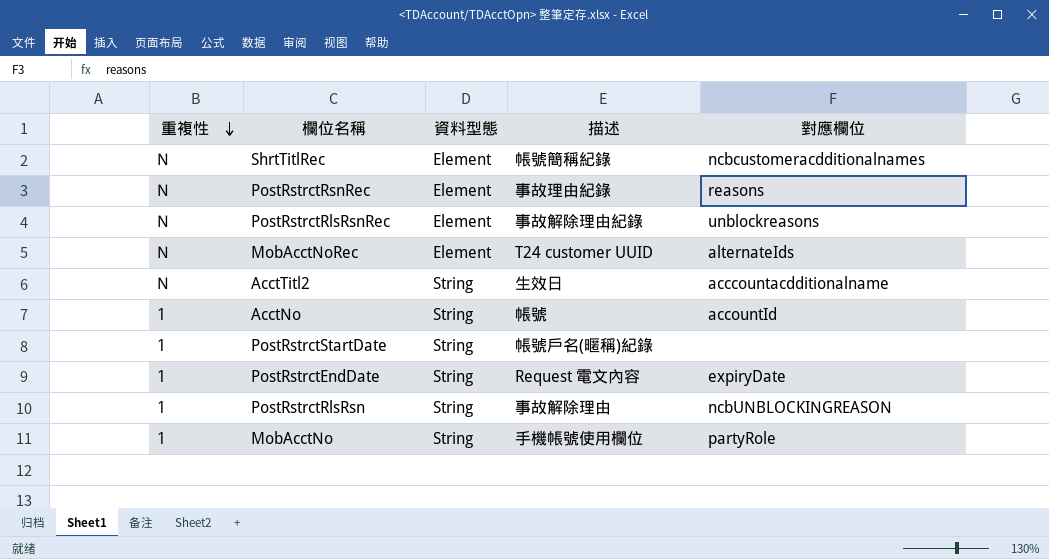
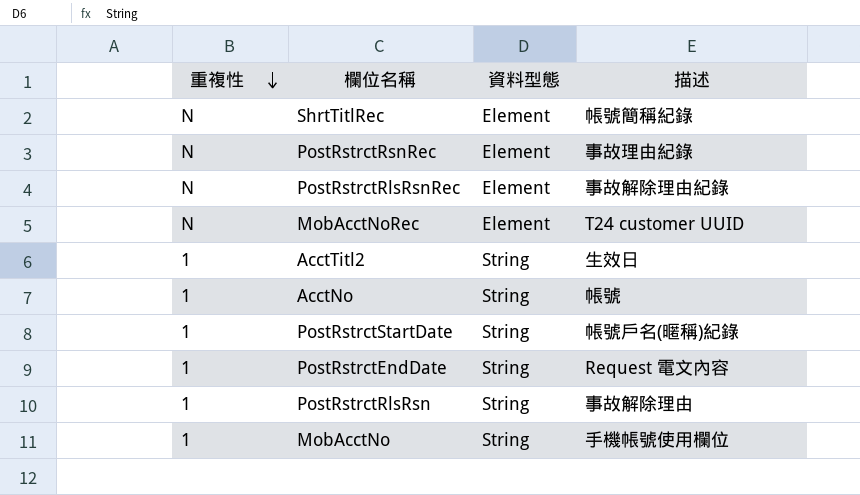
column 對應欄位 | position: 5 -> none
AcctTitl2 | 重複性: N -> 1

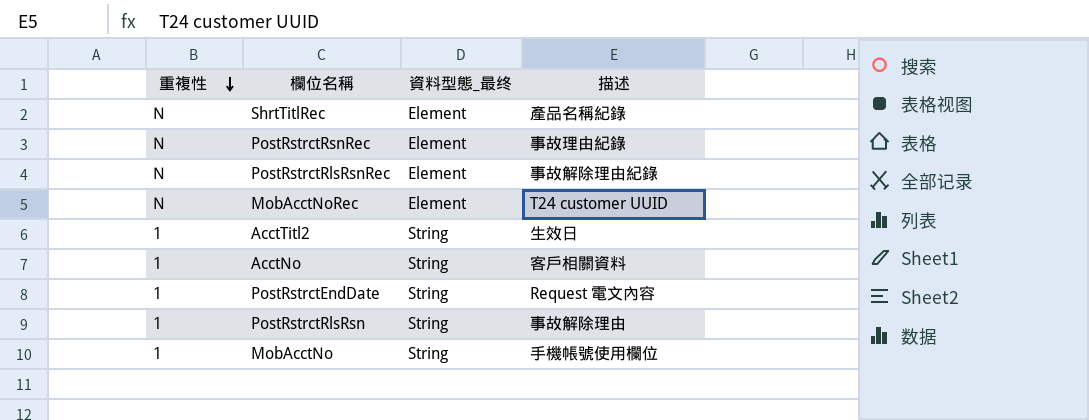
column name: 資料型態 -> 資料型態_最终
row PostRstrctStartDate: 1 | String | 帳號戶名(暱稱)紀錄 -> none
ShrtTitlRec | 描述: 帳號簡稱紀錄 -> 產品名稱紀錄
AcctNo | 描述: 帳號 -> 客戶相關資料

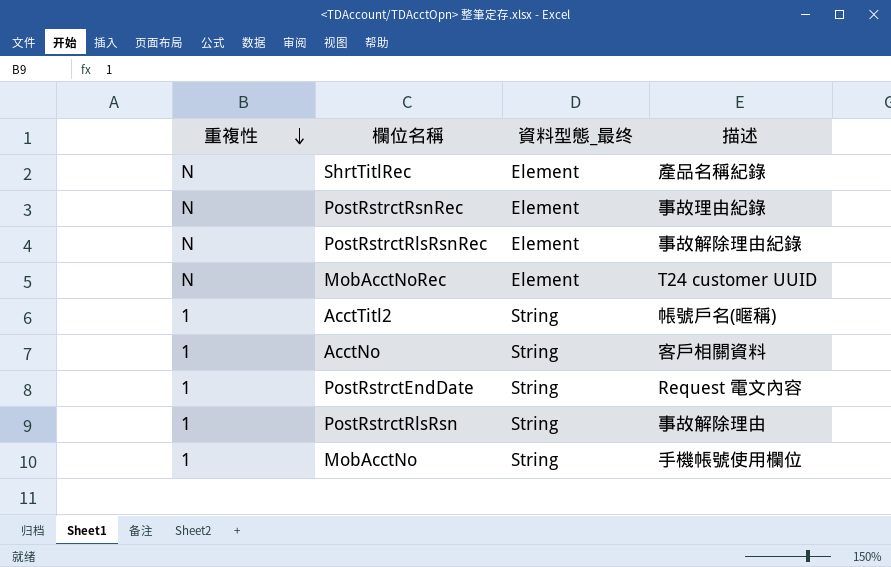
AcctTitl2 | 描述: 生效日 -> 帳號戶名(暱稱)

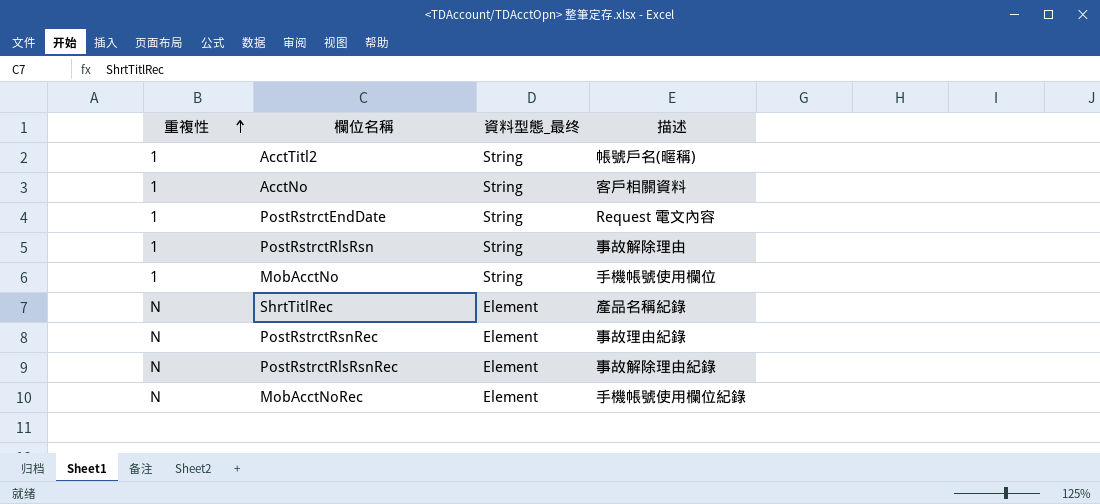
row order: 重複性 descending -> 重複性 ascending
MobAcctNoRec | 描述: T24 customer UUID -> 手機帳號使用欄位紀錄

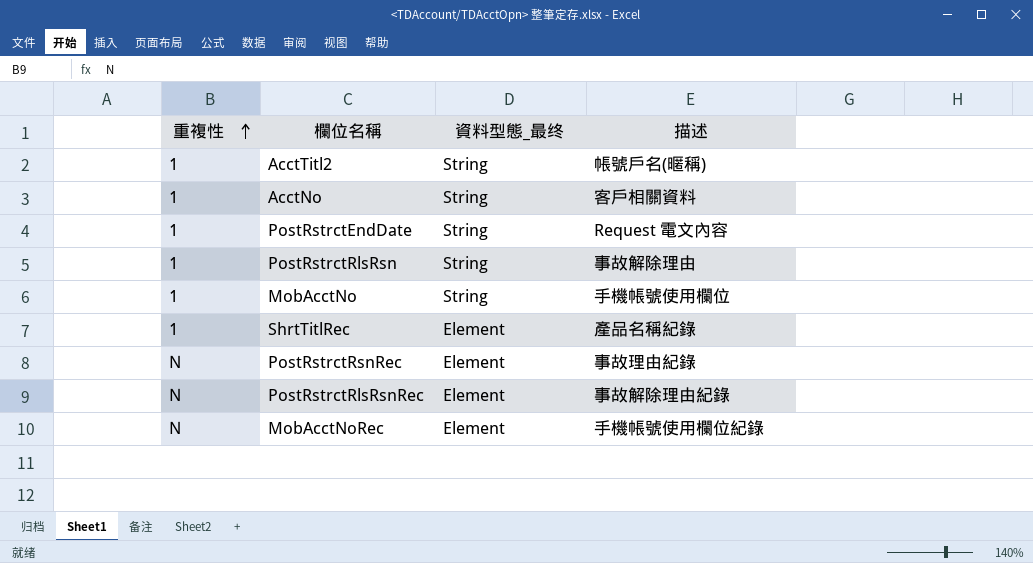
ShrtTitlRec | 重複性: N -> 1

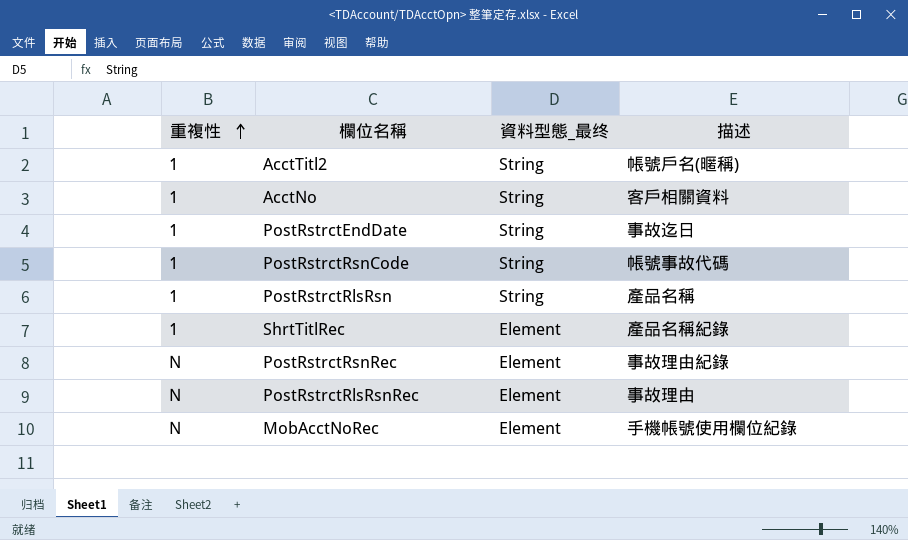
row MobAcctNo: 1 | String | 手機帳號使用欄位 -> none
PostRstrctEndDate | 描述: Request 電文內容 -> 事故迄日
row PostRstrctRsnCode: none -> 1 | String | 帳號事故代碼
PostRstrctRlsRsn | 描述: 事故解除理由 -> 產品名稱
PostRstrctRlsRsnRec | 描述: 事故解除理由紀錄 -> 事故理由

